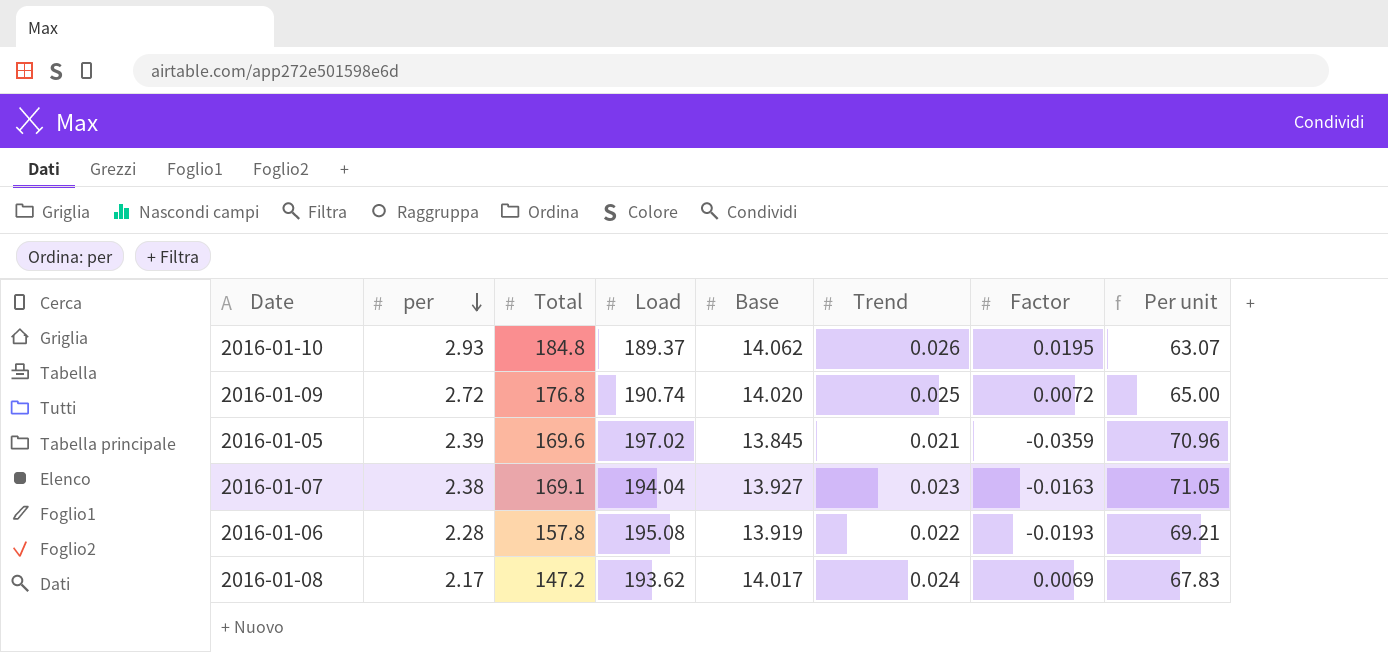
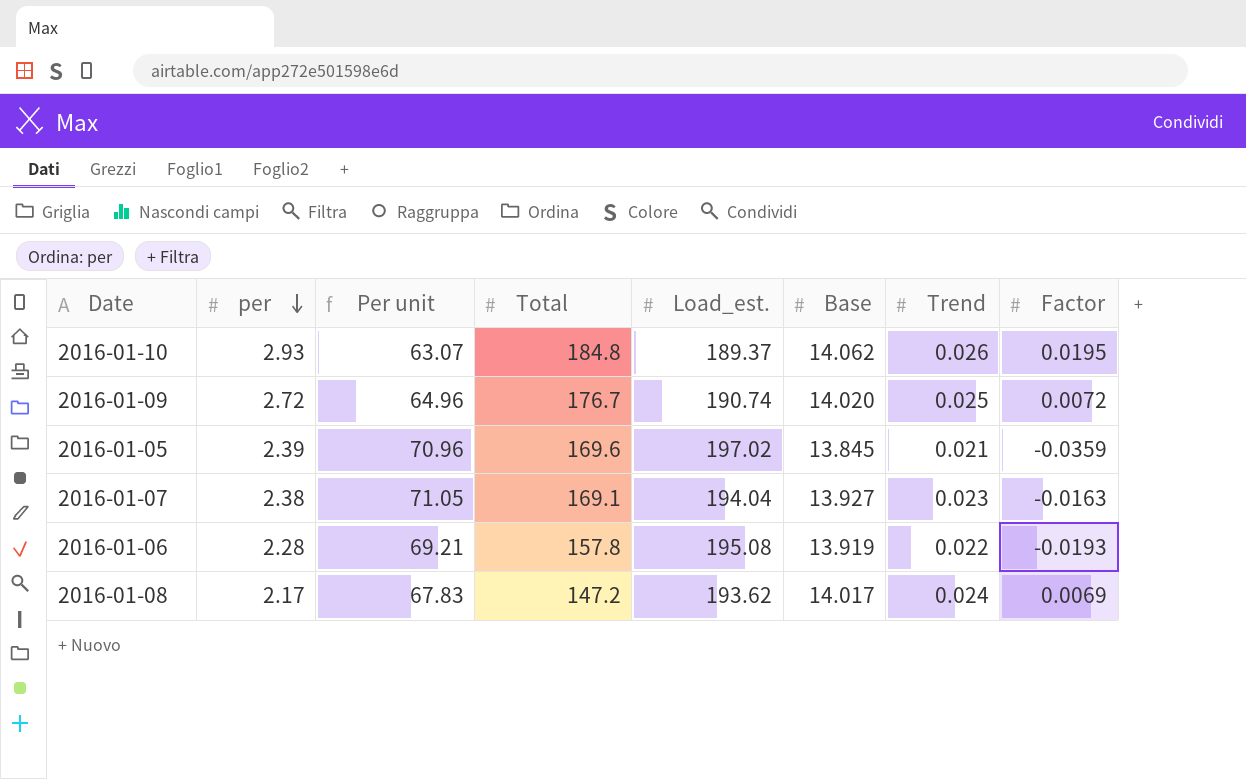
column Per unit | position: 8 -> 3
column name: Load -> Load_est.
2016-01-09 | Per unit: 65.00 -> 64.96
2016-01-09 | Total: 176.8 -> 176.7

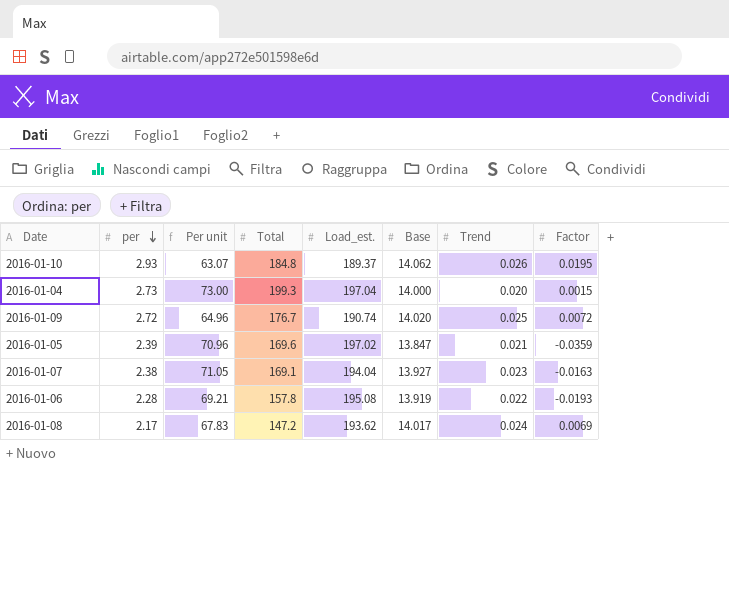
row 2016-01-04: none -> 2.73 | 73.00 | 199.3 | 197.04 | 14.000 | 0.020 | 0.0015
2016-01-05 | Base: 13.845 -> 13.847

